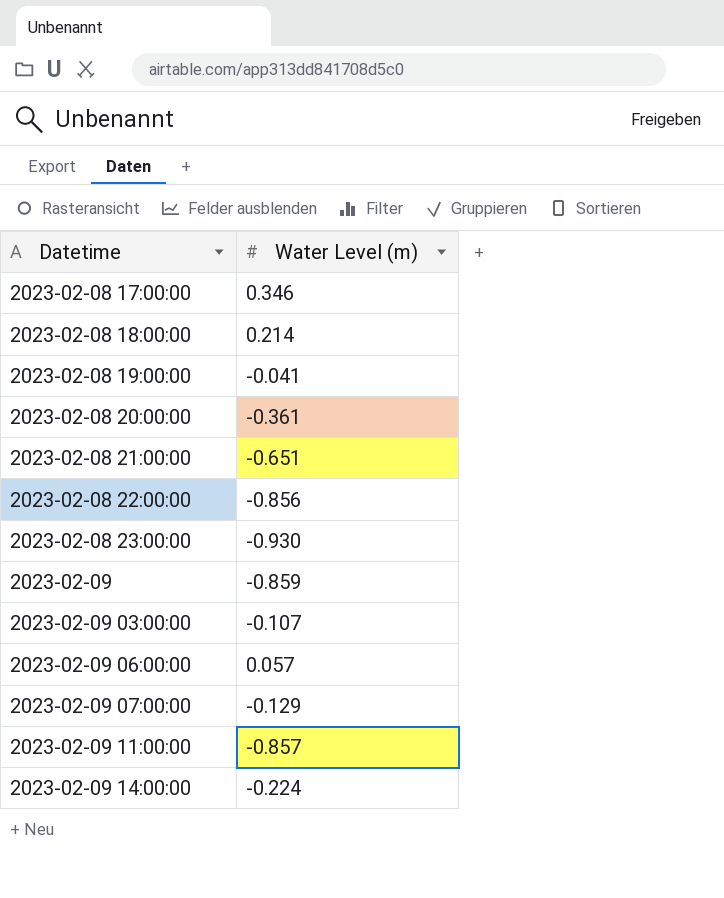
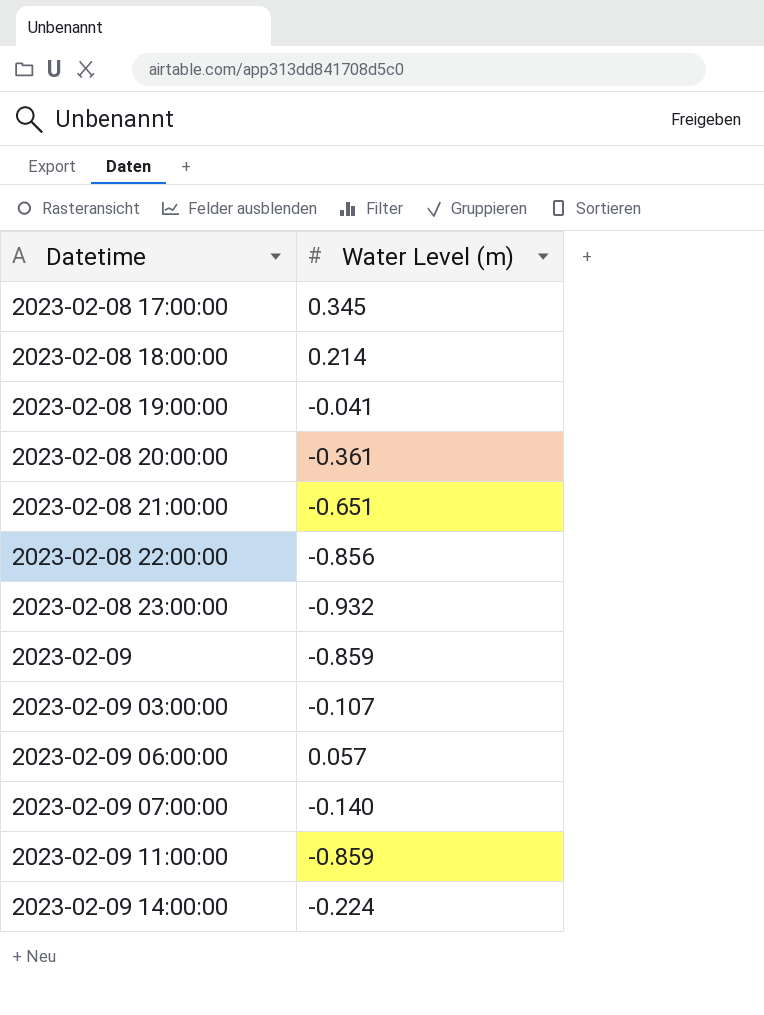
2023-02-08 17:00:00 | Water Level (m): 0.346 -> 0.345
2023-02-08 23:00:00 | Water Level (m): -0.930 -> -0.932
2023-02-09 07:00:00 | Water Level (m): -0.129 -> -0.140
2023-02-09 11:00:00 | Water Level (m): -0.857 -> -0.859

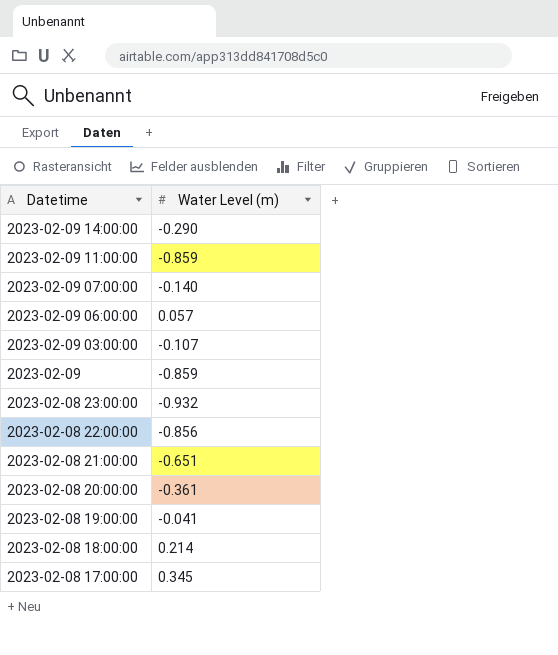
row order: Datetime ascending -> Datetime descending
2023-02-09 14:00:00 | Water Level (m): -0.224 -> -0.290

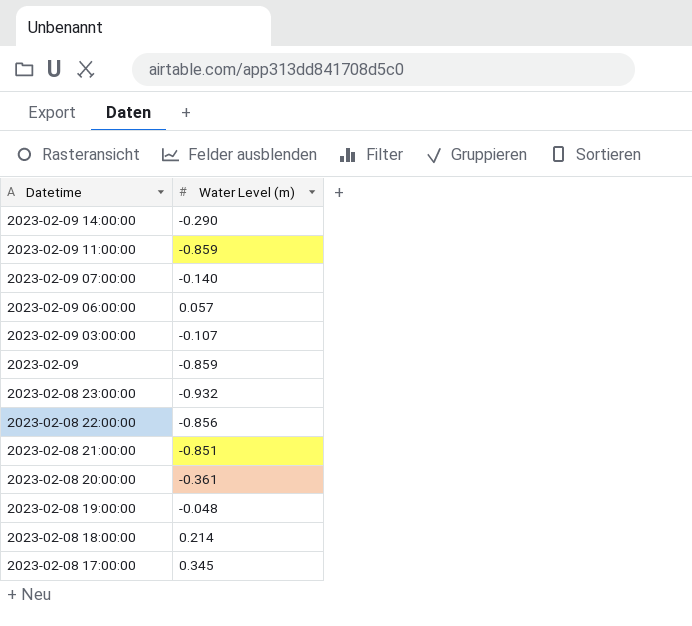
2023-02-08 21:00:00 | Water Level (m): -0.651 -> -0.851
2023-02-08 19:00:00 | Water Level (m): -0.041 -> -0.048

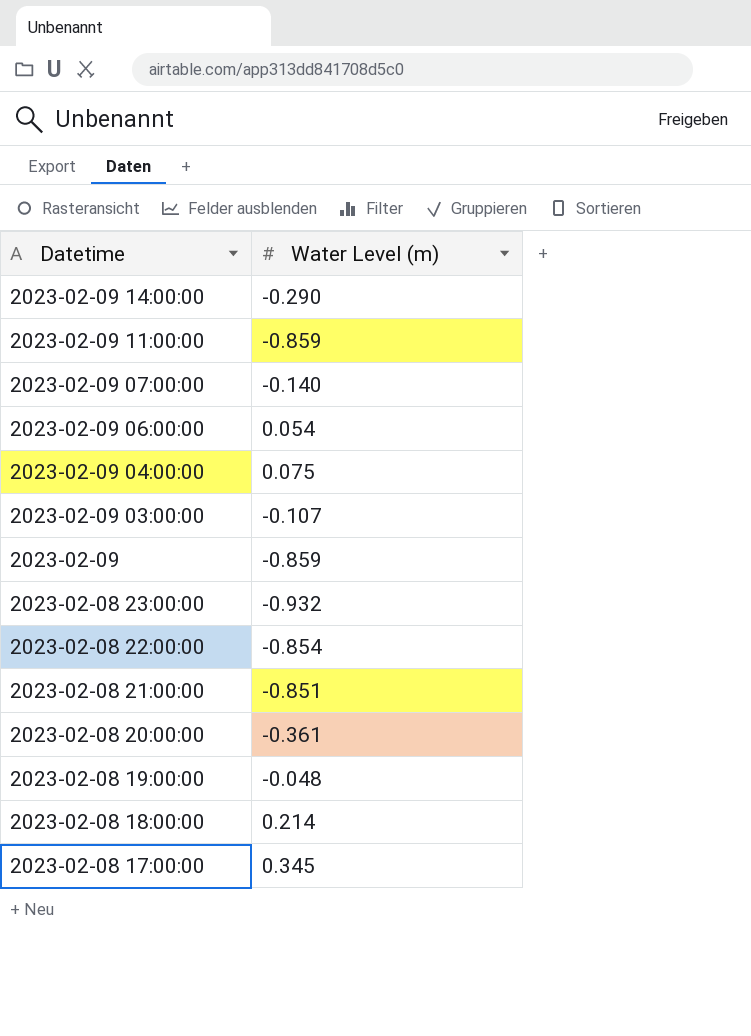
2023-02-09 06:00:00 | Water Level (m): 0.057 -> 0.054
row 2023-02-09 04:00:00: none -> 0.075
2023-02-08 22:00:00 | Water Level (m): -0.856 -> -0.854

